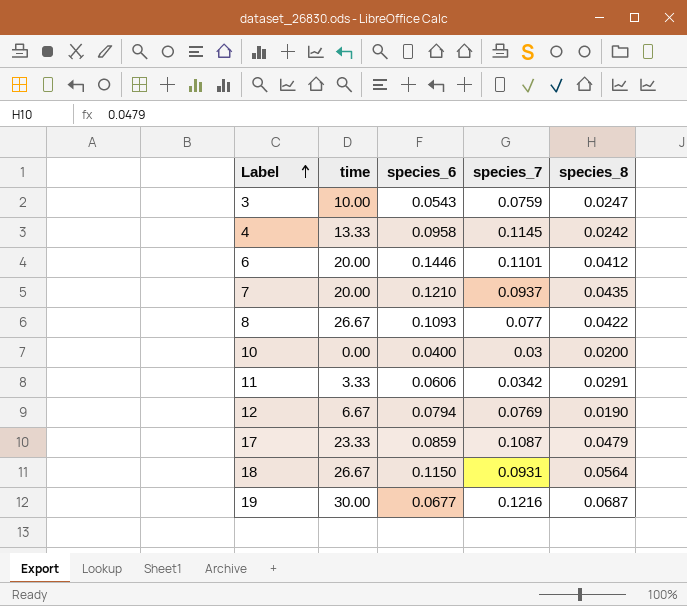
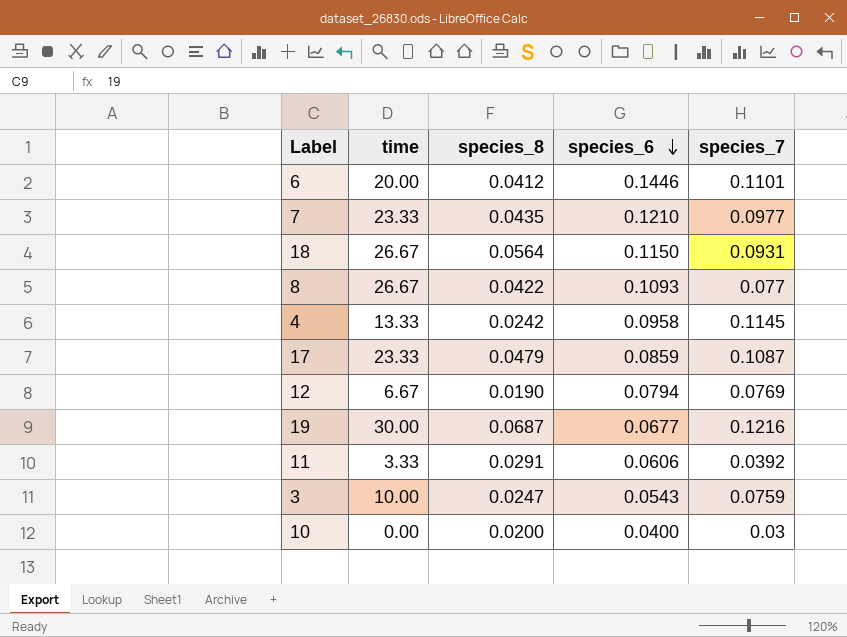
row order: Label ascending -> species_6 descending
column species_8 | position: 5 -> 3
7 | time: 20.00 -> 23.33
7 | species_7: 0.0937 -> 0.0977
11 | species_7: 0.0342 -> 0.0392

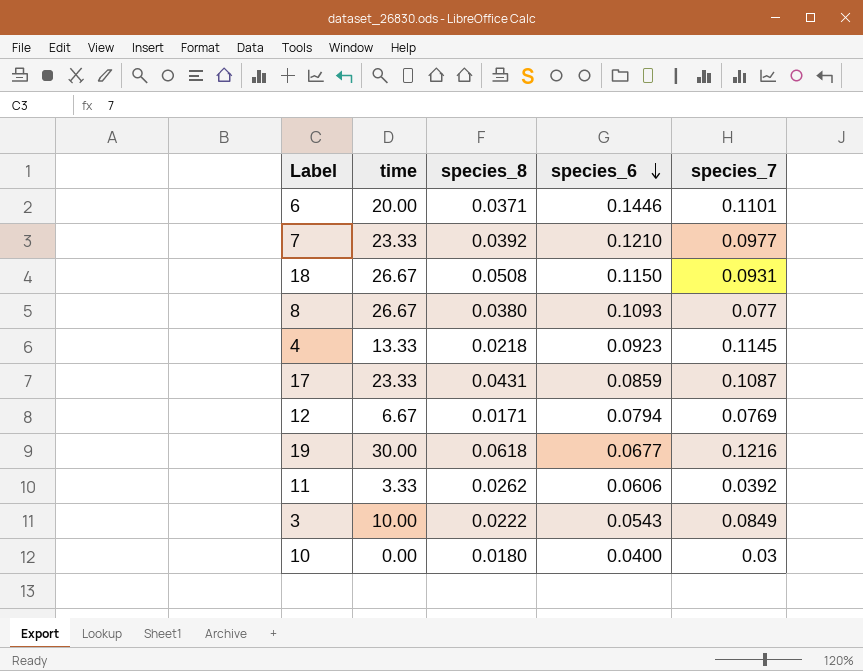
6 | species_8: 0.0412 -> 0.0371
7 | species_8: 0.0435 -> 0.0392
18 | species_8: 0.0564 -> 0.0508
8 | species_8: 0.0422 -> 0.0380
4 | species_8: 0.0242 -> 0.0218
4 | species_6: 0.0958 -> 0.0923
17 | species_8: 0.0479 -> 0.0431
12 | species_8: 0.0190 -> 0.0171
19 | species_8: 0.0687 -> 0.0618
11 | species_8: 0.0291 -> 0.0262
3 | species_8: 0.0247 -> 0.0222
3 | species_7: 0.0759 -> 0.0849
10 | species_8: 0.0200 -> 0.0180

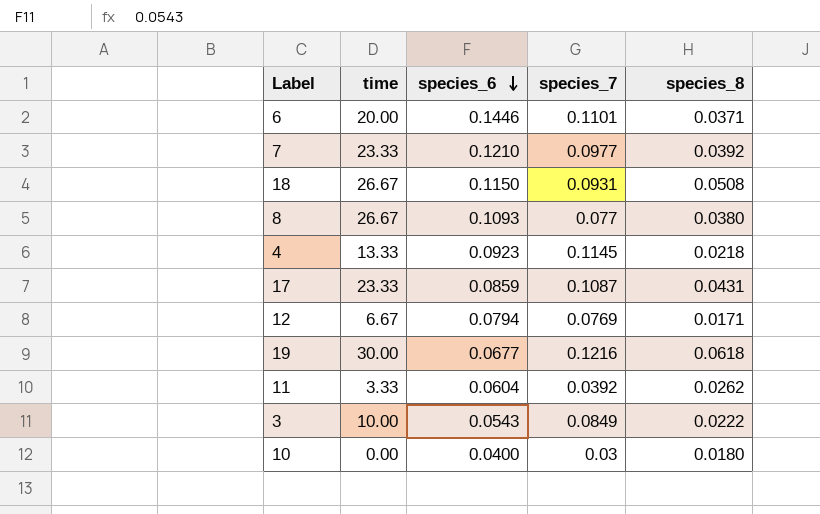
column species_8 | position: 3 -> 5
11 | species_6: 0.0606 -> 0.0604

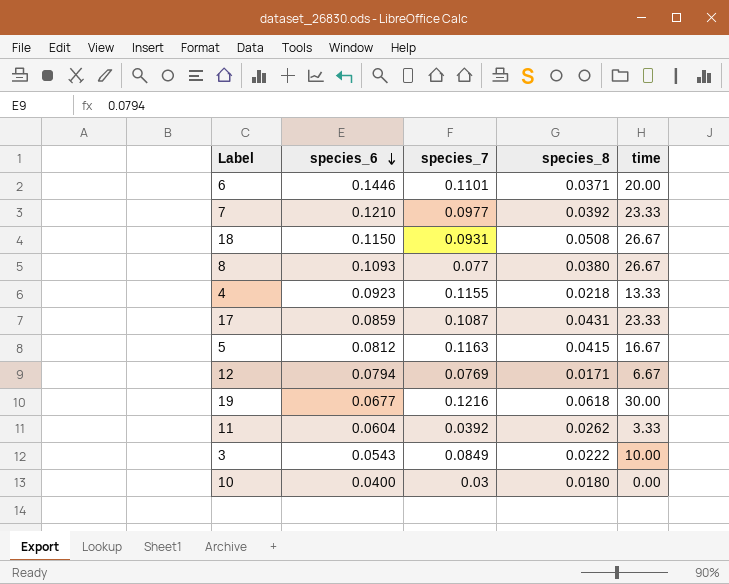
column time | position: 2 -> 5
4 | species_7: 0.1145 -> 0.1155
row 5: none -> 0.0812 | 0.1163 | 0.0415 | 16.67

